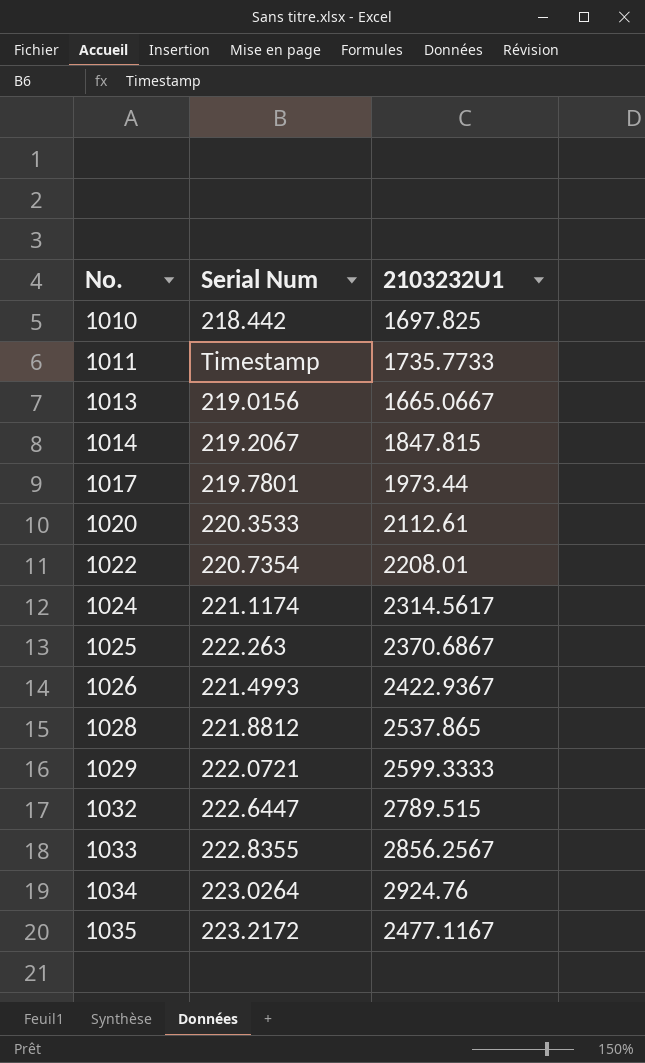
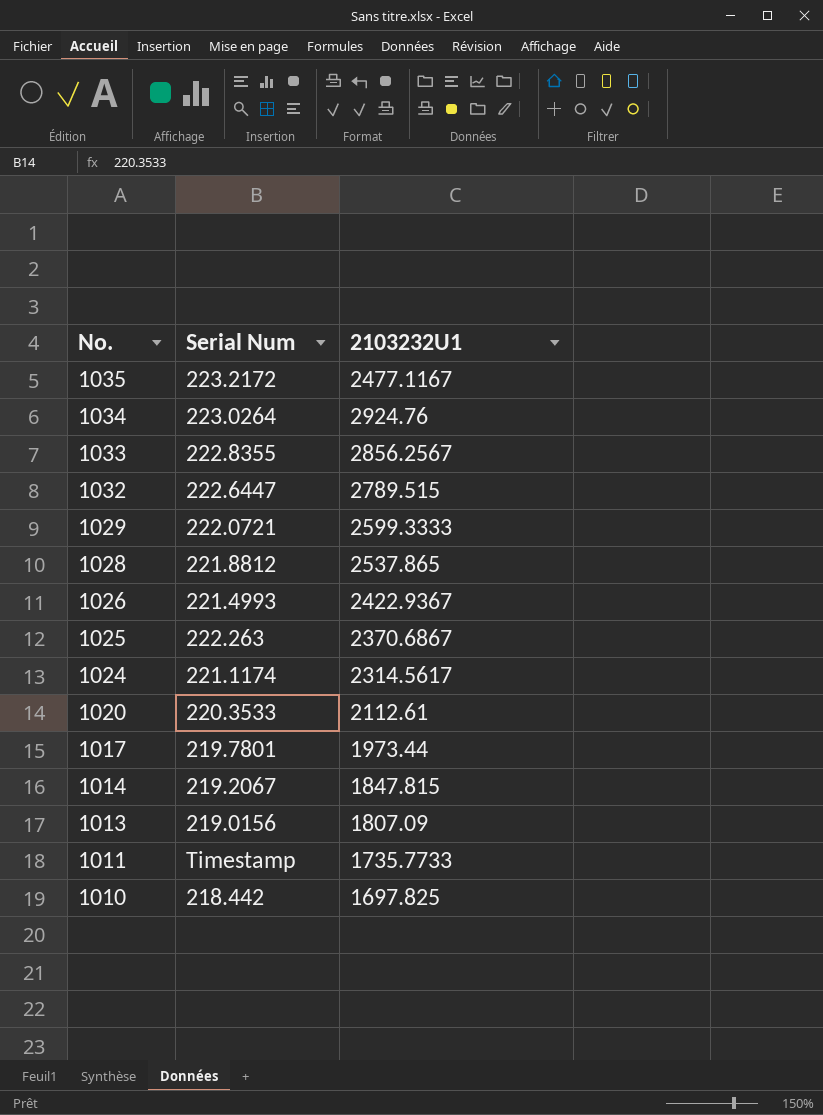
row order: No. ascending -> No. descending
row 1022: 220.7354 | 2208.01 -> none
1013 | 2103232U1: 1665.0667 -> 1807.09

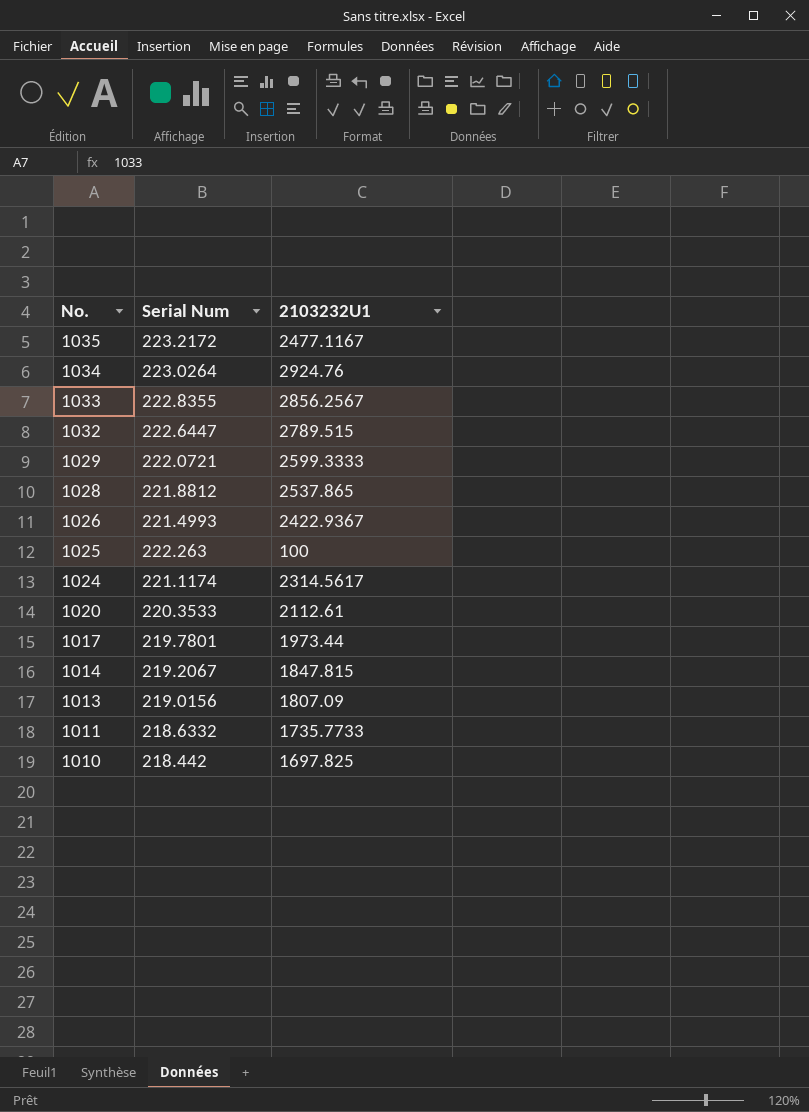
1025 | 2103232U1: 2370.6867 -> 100
1011 | Serial Num: Timestamp -> 218.6332

